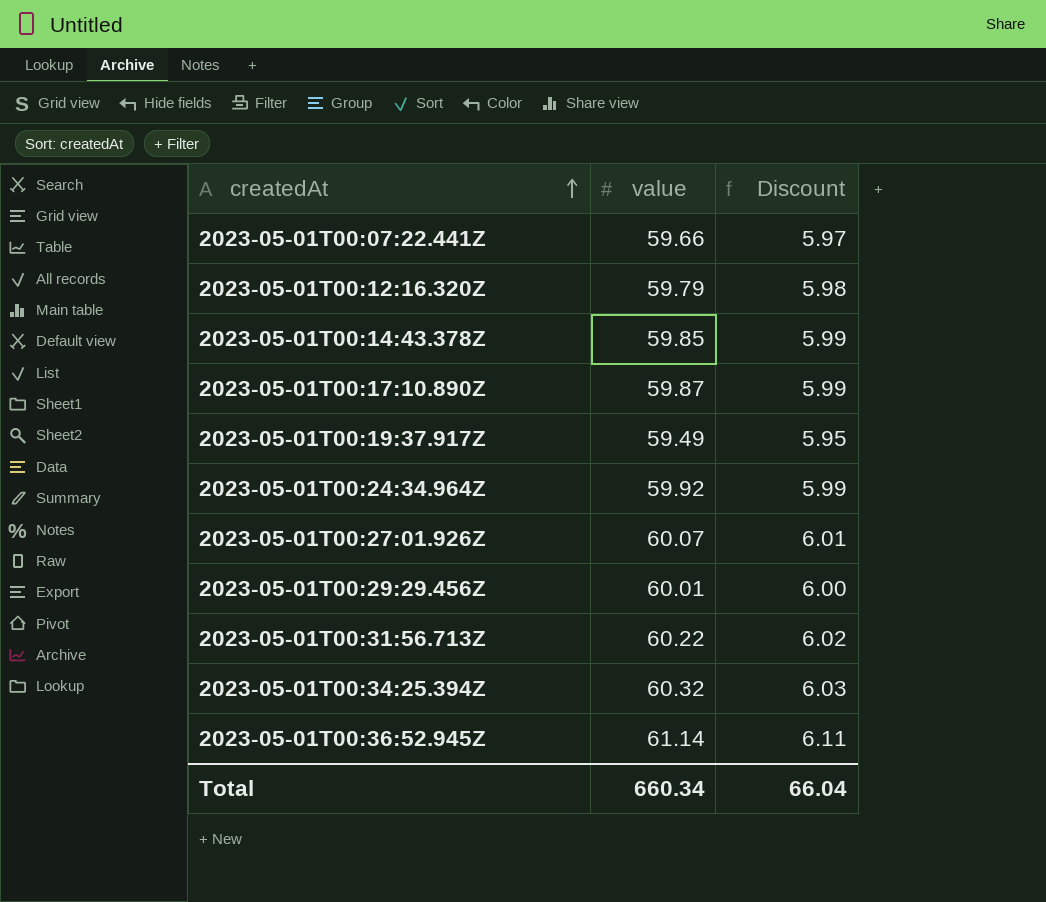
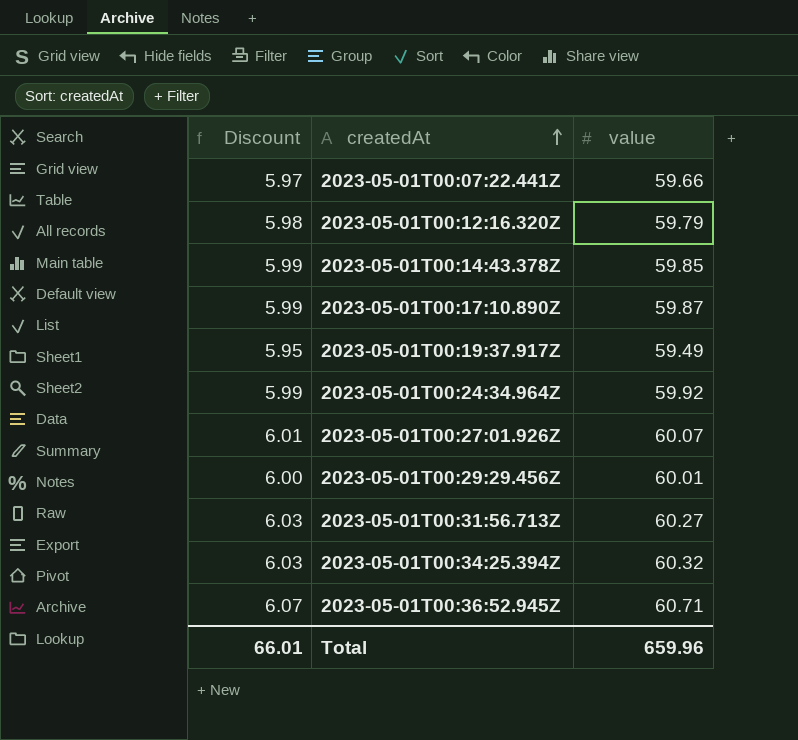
column Discount | position: 3 -> 1
2023-05-01T00:31:56.713Z | Discount: 6.02 -> 6.03
2023-05-01T00:31:56.713Z | value: 60.22 -> 60.27
2023-05-01T00:36:52.945Z | Discount: 6.11 -> 6.07
2023-05-01T00:36:52.945Z | value: 61.14 -> 60.71
Total | Discount: 66.04 -> 66.01
Total | value: 660.34 -> 659.96

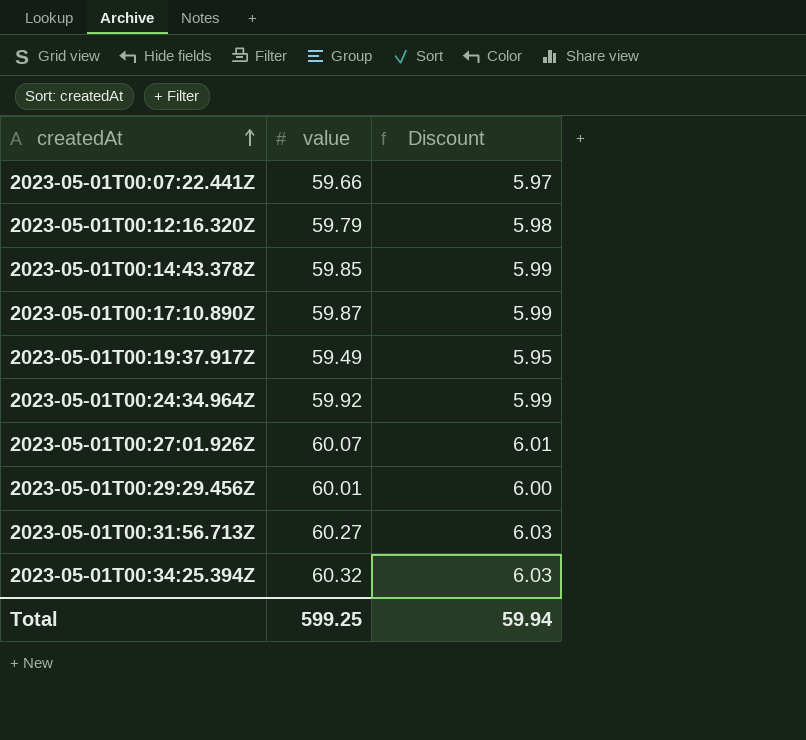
column Discount | position: 1 -> 3
row 2023-05-01T00:36:52.945Z: 6.07 | 60.71 -> none
Total | value: 659.96 -> 599.25
Total | Discount: 66.01 -> 59.94

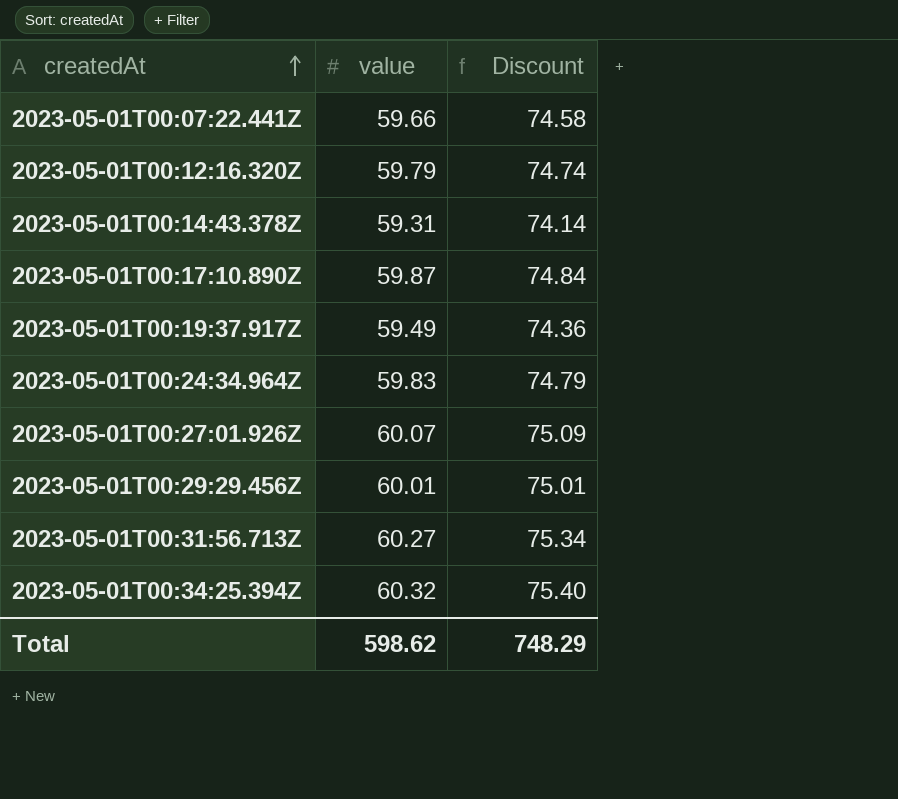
column Discount | formula: [value] * 0.1 -> [value] * 1.25
2023-05-01T00:14:43.378Z | value: 59.85 -> 59.31
2023-05-01T00:24:34.964Z | value: 59.92 -> 59.83
Total | value: 599.25 -> 598.62
Total | Discount: 59.94 -> 748.29

